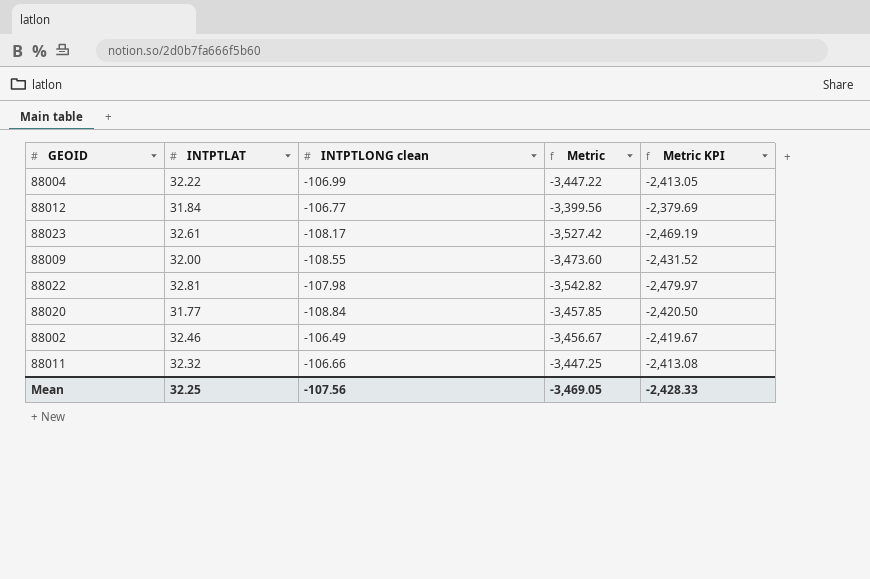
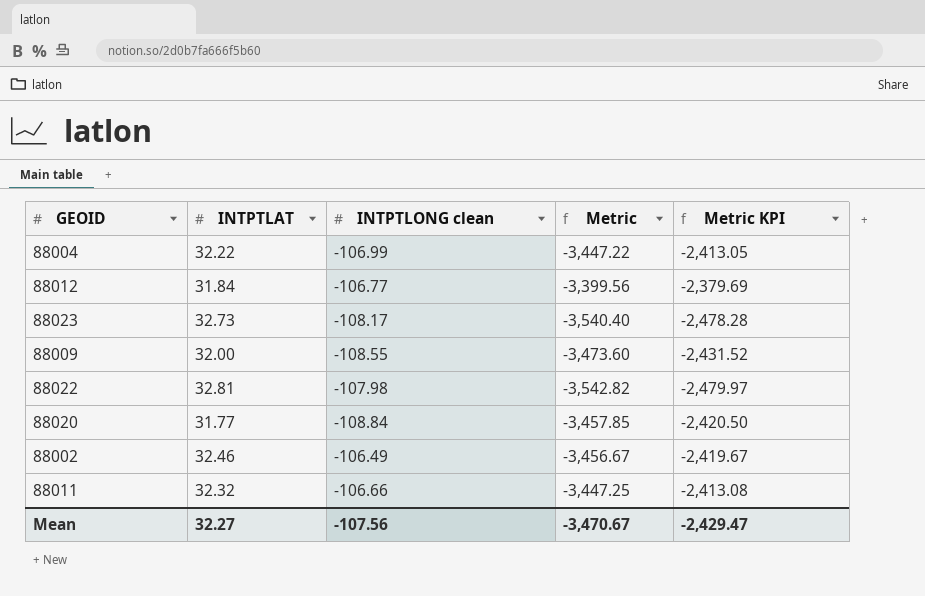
88023 | INTPTLAT: 32.61 -> 32.73
88023 | Metric: -3,527.42 -> -3,540.40
88023 | Metric KPI: -2,469.19 -> -2,478.28
Mean | INTPTLAT: 32.25 -> 32.27
Mean | Metric: -3,469.05 -> -3,470.67
Mean | Metric KPI: -2,428.33 -> -2,429.47

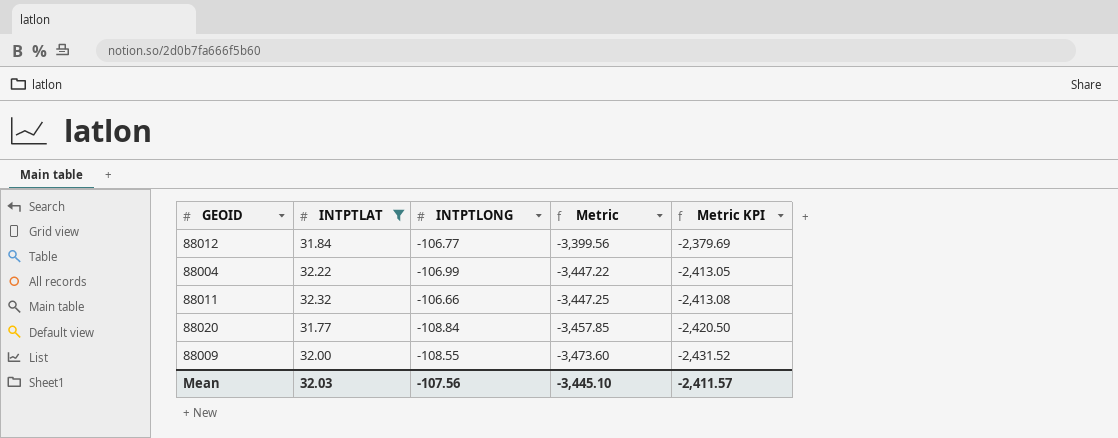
filter: none -> INTPTLAT <= 32.32
row order: none -> Metric descending
column name: INTPTLONG clean -> INTPTLONG
Mean | INTPTLAT: 32.27 -> 32.03
Mean | Metric: -3,470.67 -> -3,445.10
Mean | Metric KPI: -2,429.47 -> -2,411.57

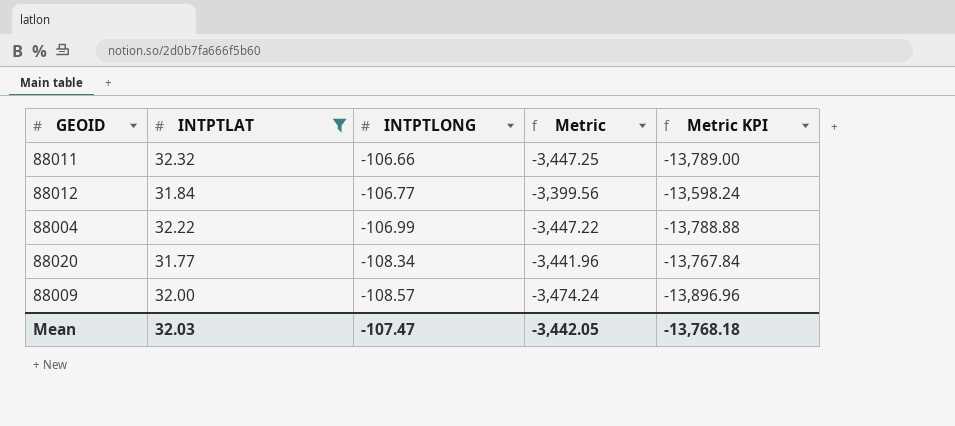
row order: Metric descending -> INTPTLONG descending
column Metric KPI | formula: [Metric] * 0.7 -> [Metric] * 4
88020 | INTPTLONG: -108.84 -> -108.34
88020 | Metric: -3,457.85 -> -3,441.96
88009 | INTPTLONG: -108.55 -> -108.57
88009 | Metric: -3,473.60 -> -3,474.24
Mean | INTPTLONG: -107.56 -> -107.47
Mean | Metric: -3,445.10 -> -3,442.05
Mean | Metric KPI: -2,411.57 -> -13,768.18

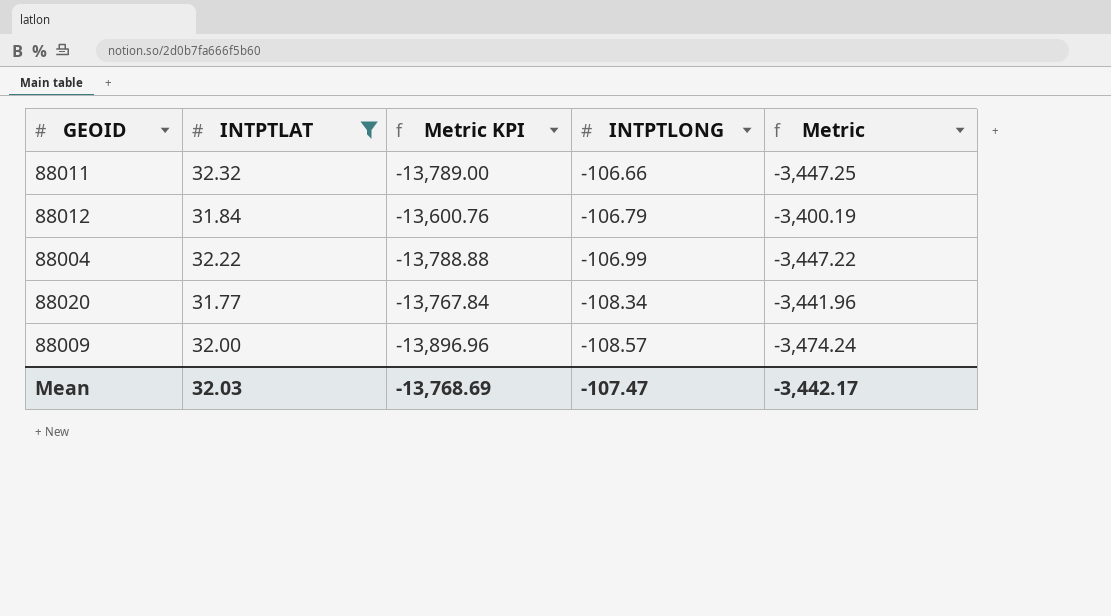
column Metric KPI | position: 5 -> 3
88012 | Metric KPI: -13,598.24 -> -13,600.76
88012 | INTPTLONG: -106.77 -> -106.79
88012 | Metric: -3,399.56 -> -3,400.19
Mean | Metric KPI: -13,768.18 -> -13,768.69
Mean | Metric: -3,442.05 -> -3,442.17

